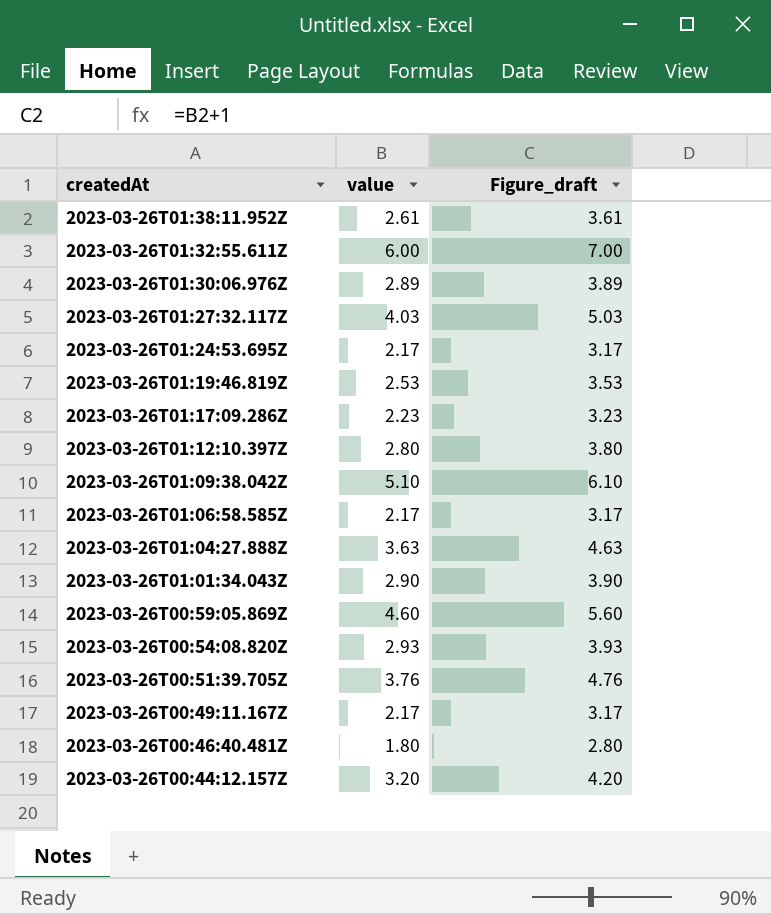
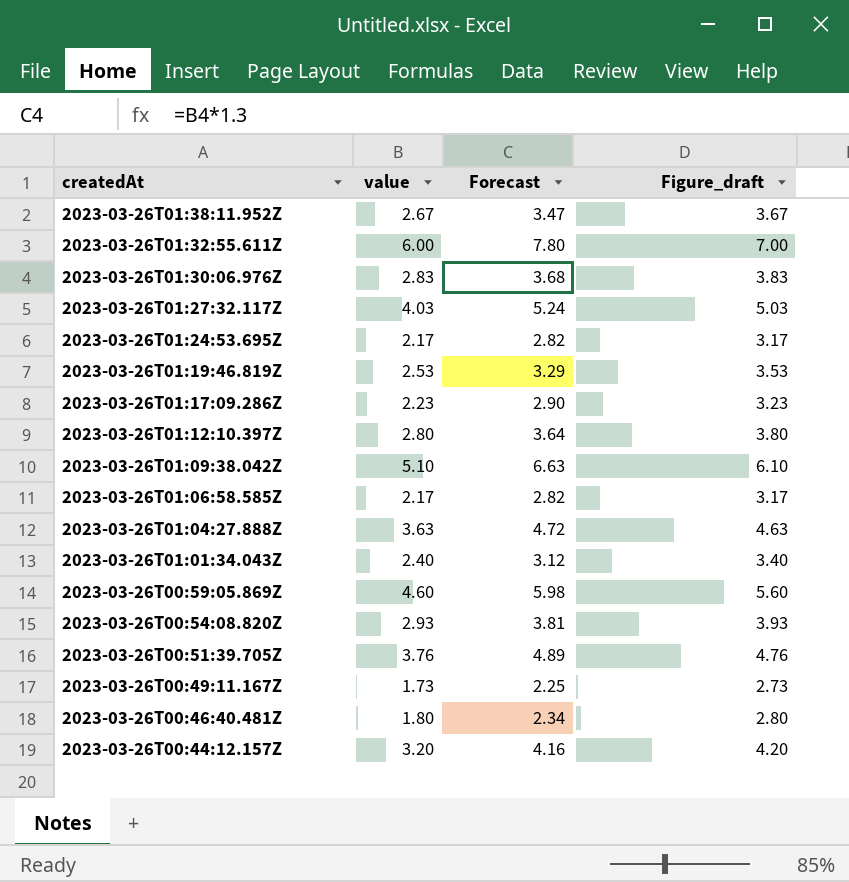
column Forecast | formula: none -> [value] * 1.3
2023-03-26T01:38:11.952Z | value: 2.61 -> 2.67
2023-03-26T01:38:11.952Z | Figure_draft: 3.61 -> 3.67
2023-03-26T01:30:06.976Z | value: 2.89 -> 2.83
2023-03-26T01:30:06.976Z | Figure_draft: 3.89 -> 3.83
2023-03-26T01:01:34.043Z | value: 2.90 -> 2.40
2023-03-26T01:01:34.043Z | Figure_draft: 3.90 -> 3.40
2023-03-26T00:49:11.167Z | value: 2.17 -> 1.73
2023-03-26T00:49:11.167Z | Figure_draft: 3.17 -> 2.73

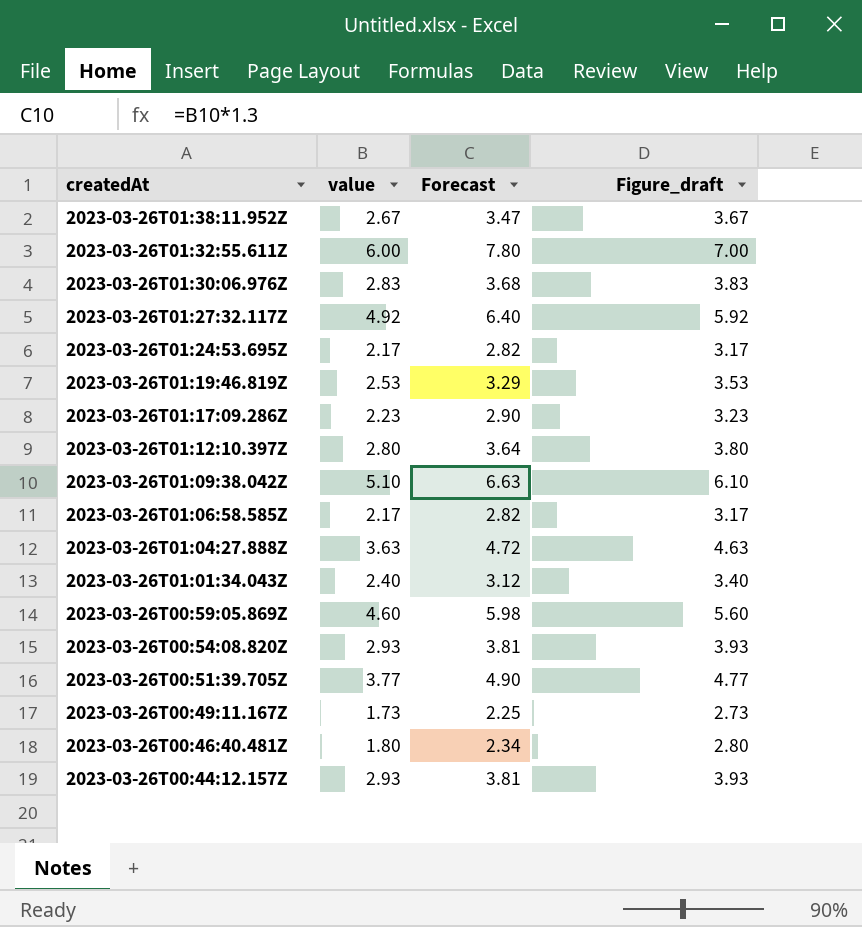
2023-03-26T01:27:32.117Z | value: 4.03 -> 4.92
2023-03-26T01:27:32.117Z | Forecast: 5.24 -> 6.40
2023-03-26T01:27:32.117Z | Figure_draft: 5.03 -> 5.92
2023-03-26T00:51:39.705Z | value: 3.76 -> 3.77
2023-03-26T00:51:39.705Z | Forecast: 4.89 -> 4.90
2023-03-26T00:51:39.705Z | Figure_draft: 4.76 -> 4.77
2023-03-26T00:44:12.157Z | value: 3.20 -> 2.93
2023-03-26T00:44:12.157Z | Forecast: 4.16 -> 3.81
2023-03-26T00:44:12.157Z | Figure_draft: 4.20 -> 3.93

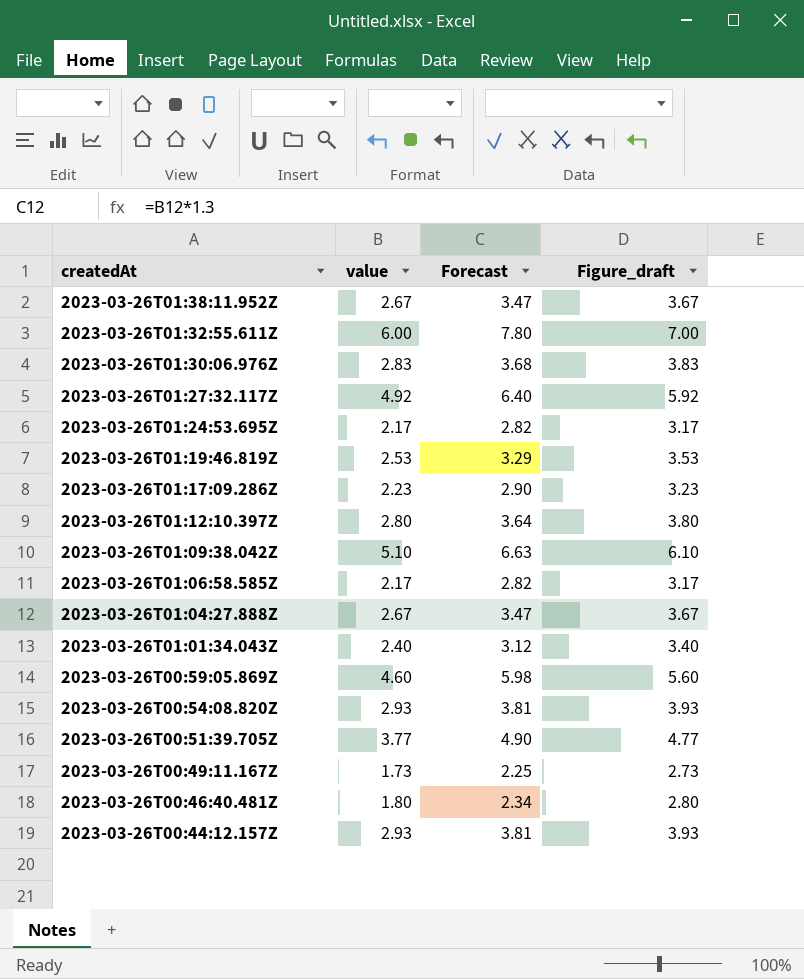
2023-03-26T01:04:27.888Z | value: 3.63 -> 2.67
2023-03-26T01:04:27.888Z | Forecast: 4.72 -> 3.47
2023-03-26T01:04:27.888Z | Figure_draft: 4.63 -> 3.67

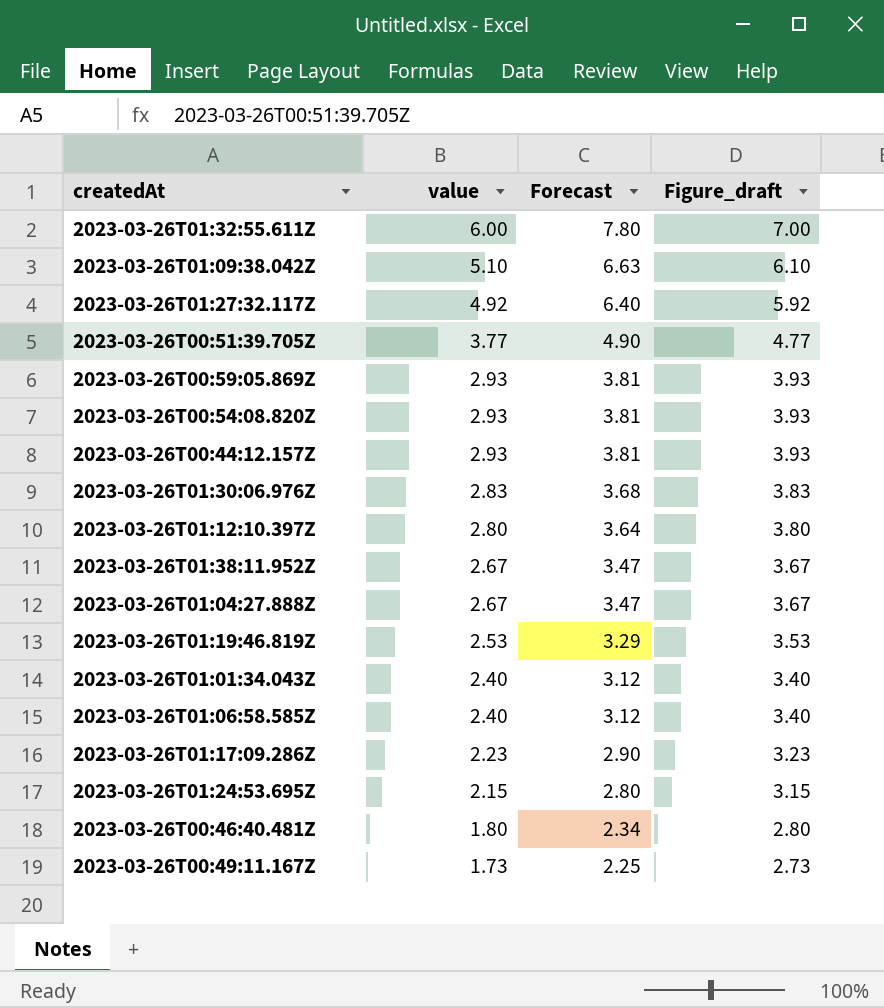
row order: createdAt descending -> value descending
2023-03-26T00:59:05.869Z | value: 4.60 -> 2.93
2023-03-26T00:59:05.869Z | Forecast: 5.98 -> 3.81
2023-03-26T00:59:05.869Z | Figure_draft: 5.60 -> 3.93
2023-03-26T01:06:58.585Z | value: 2.17 -> 2.40
2023-03-26T01:06:58.585Z | Forecast: 2.82 -> 3.12
2023-03-26T01:06:58.585Z | Figure_draft: 3.17 -> 3.40
2023-03-26T01:24:53.695Z | value: 2.17 -> 2.15
2023-03-26T01:24:53.695Z | Forecast: 2.82 -> 2.80
2023-03-26T01:24:53.695Z | Figure_draft: 3.17 -> 3.15

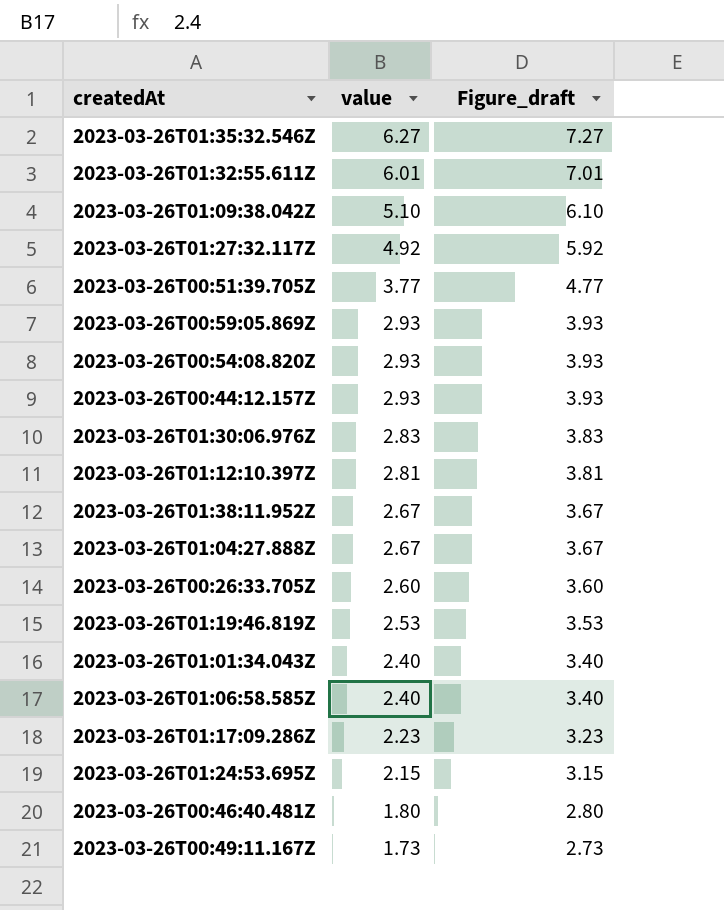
column Forecast | formula: [value] * 1.3 -> none
row 2023-03-26T01:35:32.546Z: none -> 6.27 | 7.27
2023-03-26T01:32:55.611Z | value: 6.00 -> 6.01
2023-03-26T01:32:55.611Z | Figure_draft: 7.00 -> 7.01
2023-03-26T01:12:10.397Z | value: 2.80 -> 2.81
2023-03-26T01:12:10.397Z | Figure_draft: 3.80 -> 3.81
row 2023-03-26T00:26:33.705Z: none -> 2.60 | 3.60

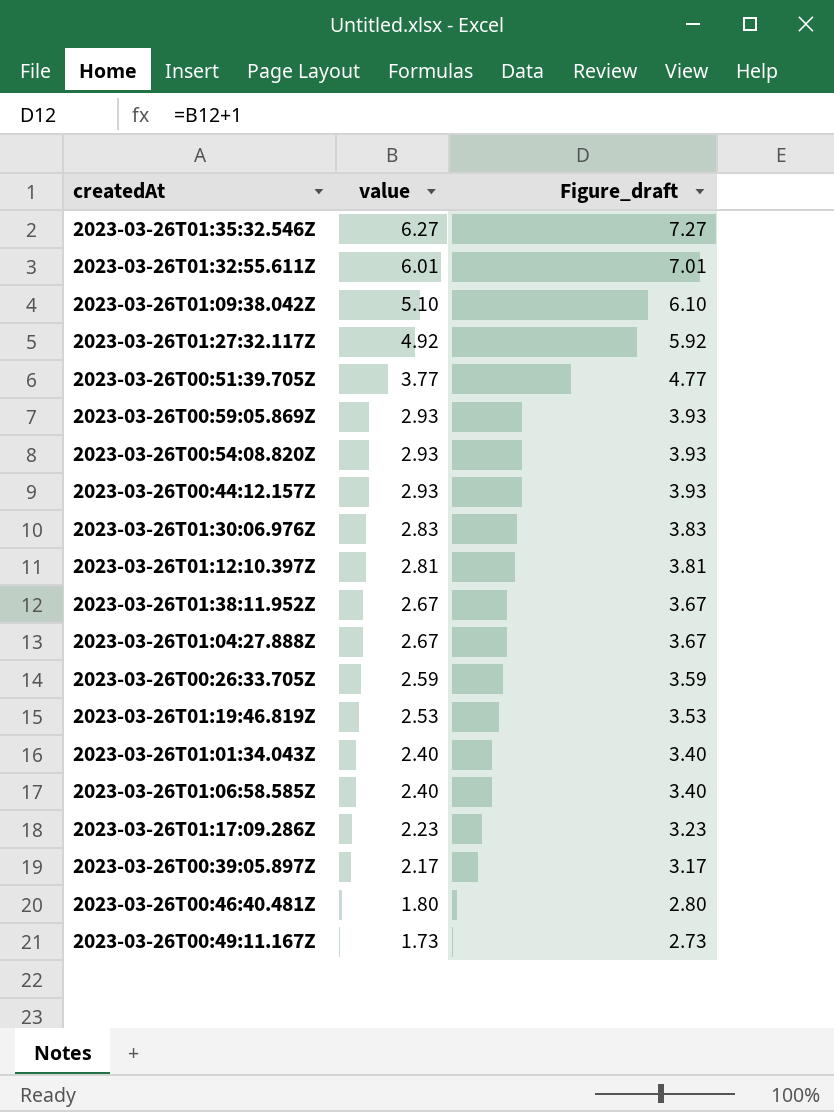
row 2023-03-26T01:24:53.695Z: 2.15 | 3.15 -> none
2023-03-26T00:26:33.705Z | value: 2.60 -> 2.59
2023-03-26T00:26:33.705Z | Figure_draft: 3.60 -> 3.59
row 2023-03-26T00:39:05.897Z: none -> 2.17 | 3.17

